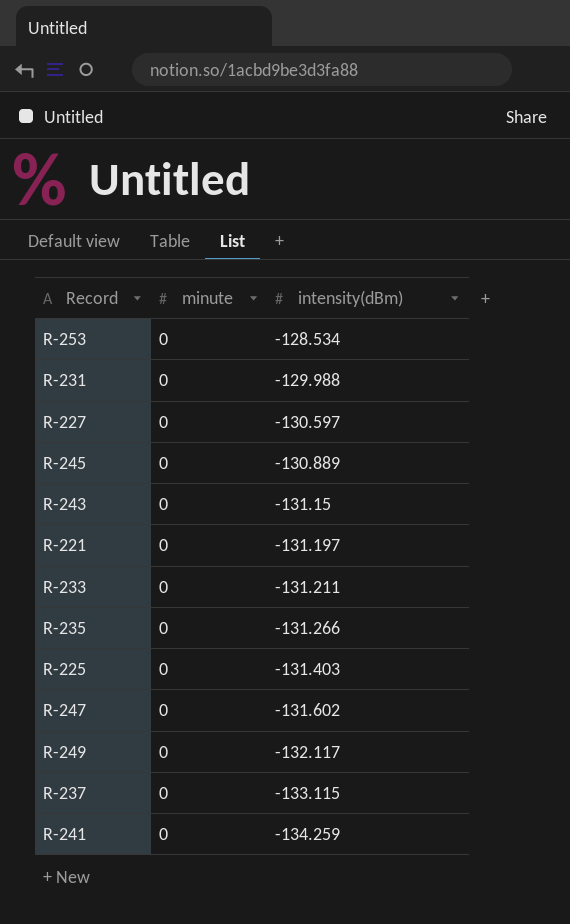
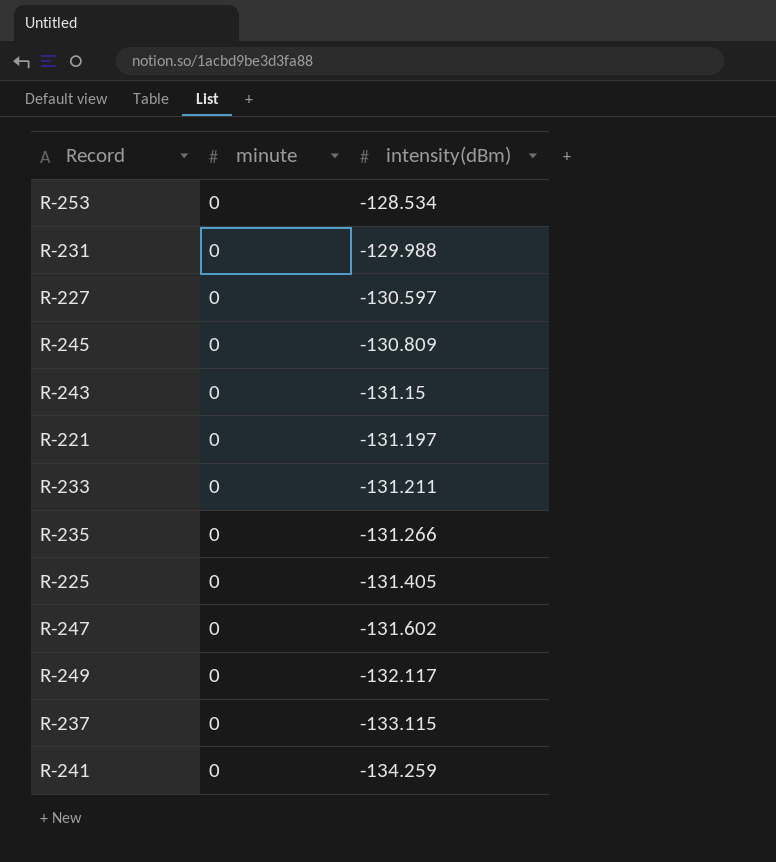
R-245 | intensity(dBm): -130.889 -> -130.809
R-225 | intensity(dBm): -131.403 -> -131.405

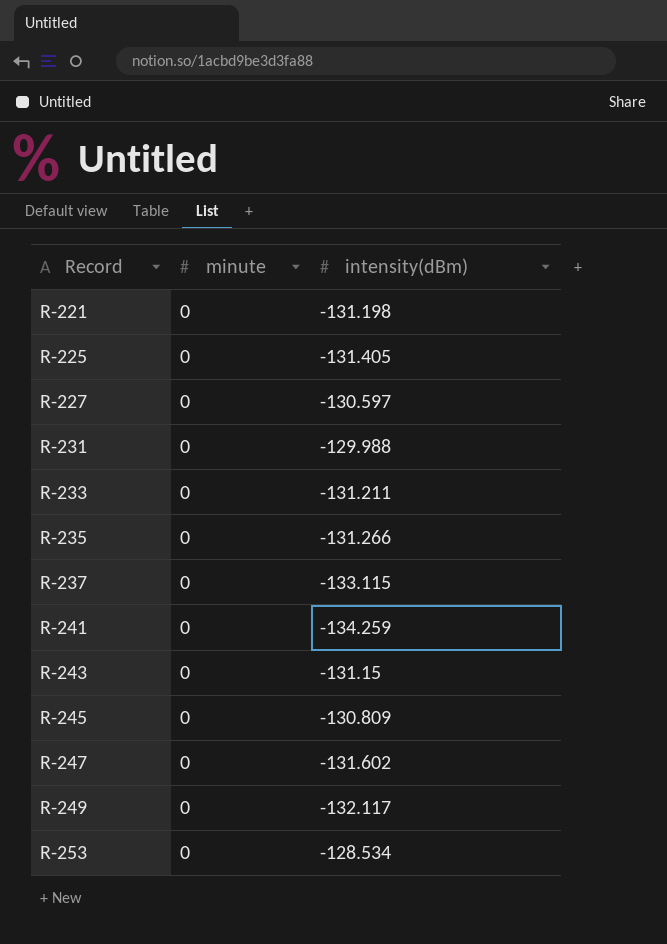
row order: intensity(dBm) descending -> Record ascending
R-221 | intensity(dBm): -131.197 -> -131.198

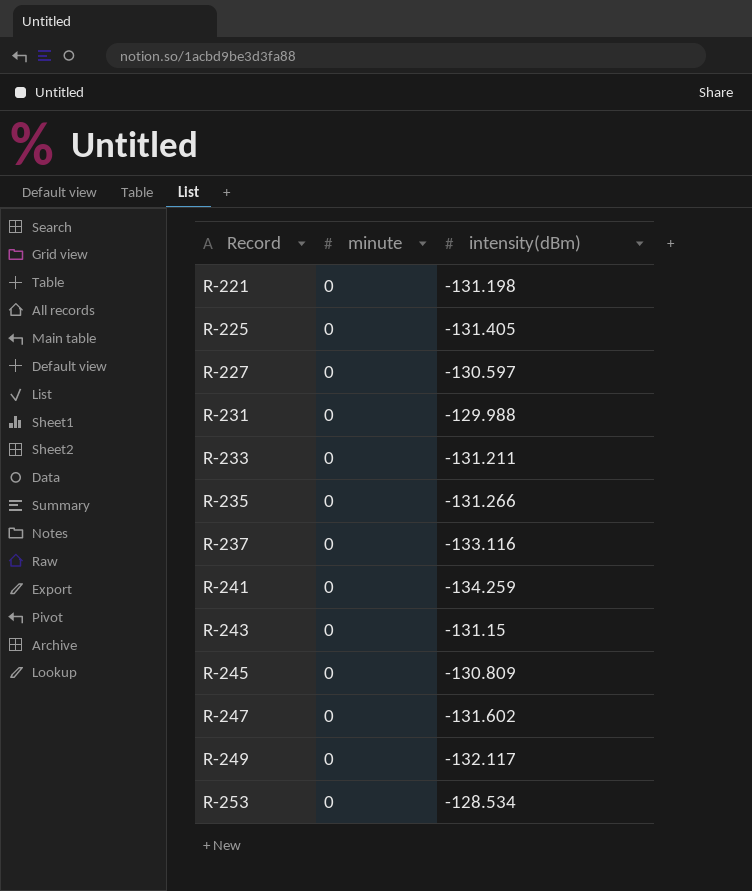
R-237 | intensity(dBm): -133.115 -> -133.116

